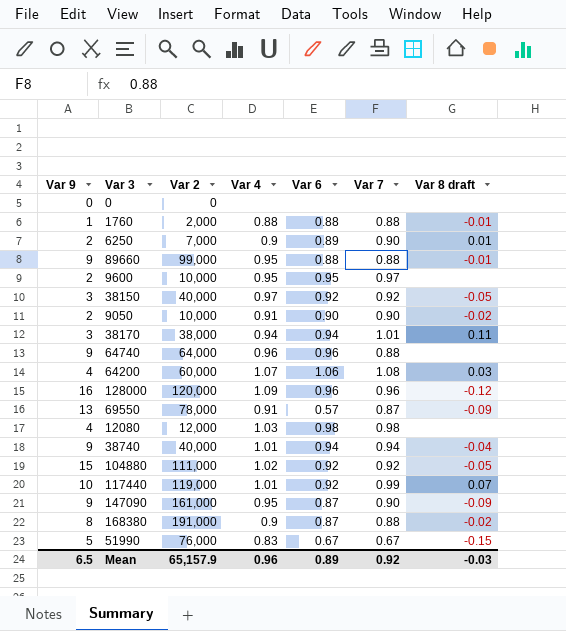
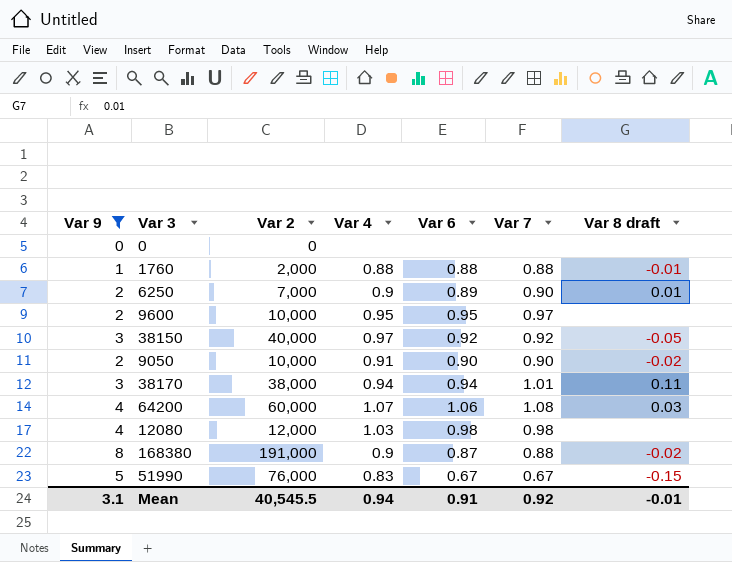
filter: none -> Var 9 <= 8
Mean | Var 9: 6.5 -> 3.1
Mean | Var 2: 65,157.9 -> 40,545.5
Mean | Var 4: 0.96 -> 0.94
Mean | Var 6: 0.89 -> 0.91
Mean | Var 8 draft: -0.03 -> -0.01

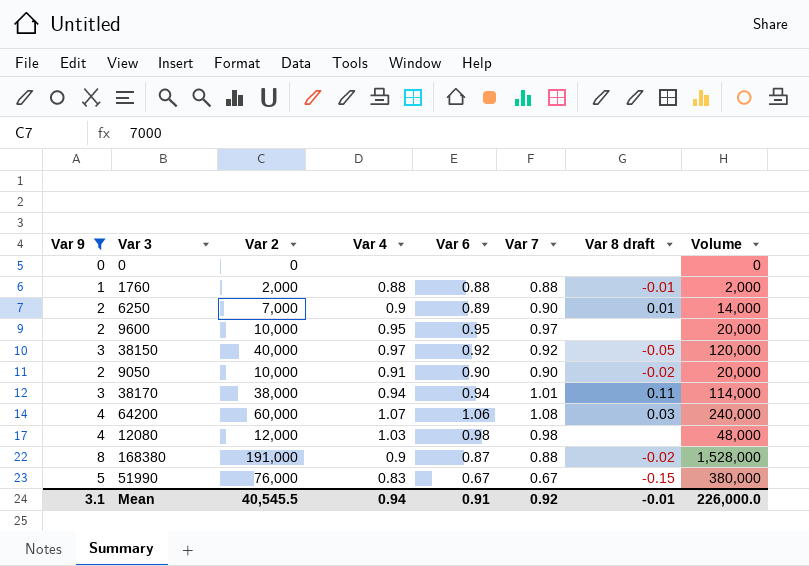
column Volume | formula: none -> [Var 9] * [Var 2]

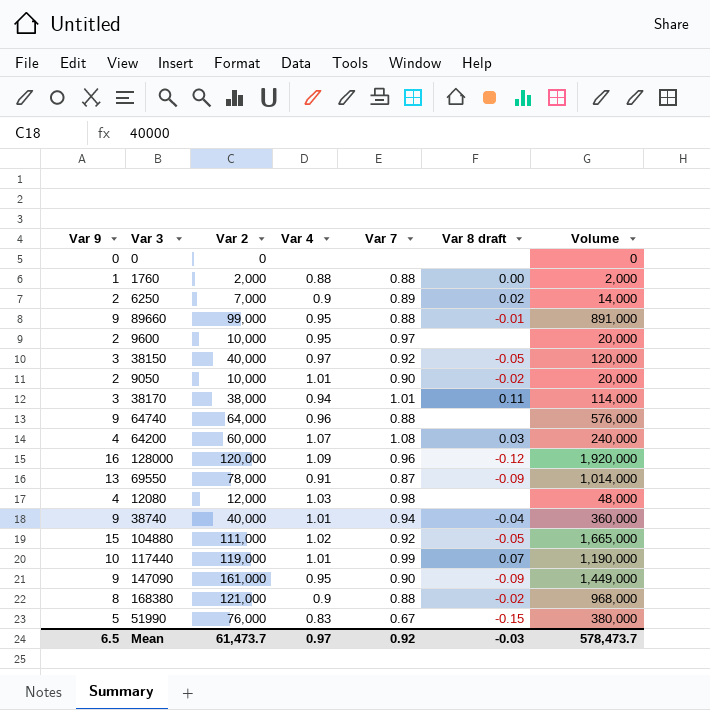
filter: Var 9 <= 8 -> none
column Var 6 | position: 5 -> none
1760 | Var 8 draft: -0.01 -> 0.00
6250 | Var 7: 0.90 -> 0.89
6250 | Var 8 draft: 0.01 -> 0.02
9050 | Var 4: 0.91 -> 1.01
168380 | Var 2: 191,000 -> 121,000
168380 | Volume: 1,528,000 -> 968,000
Mean | Var 9: 3.1 -> 6.5
Mean | Var 2: 40,545.5 -> 61,473.7
Mean | Var 4: 0.94 -> 0.97
Mean | Var 8 draft: -0.01 -> -0.03
Mean | Volume: 226,000.0 -> 578,473.7

